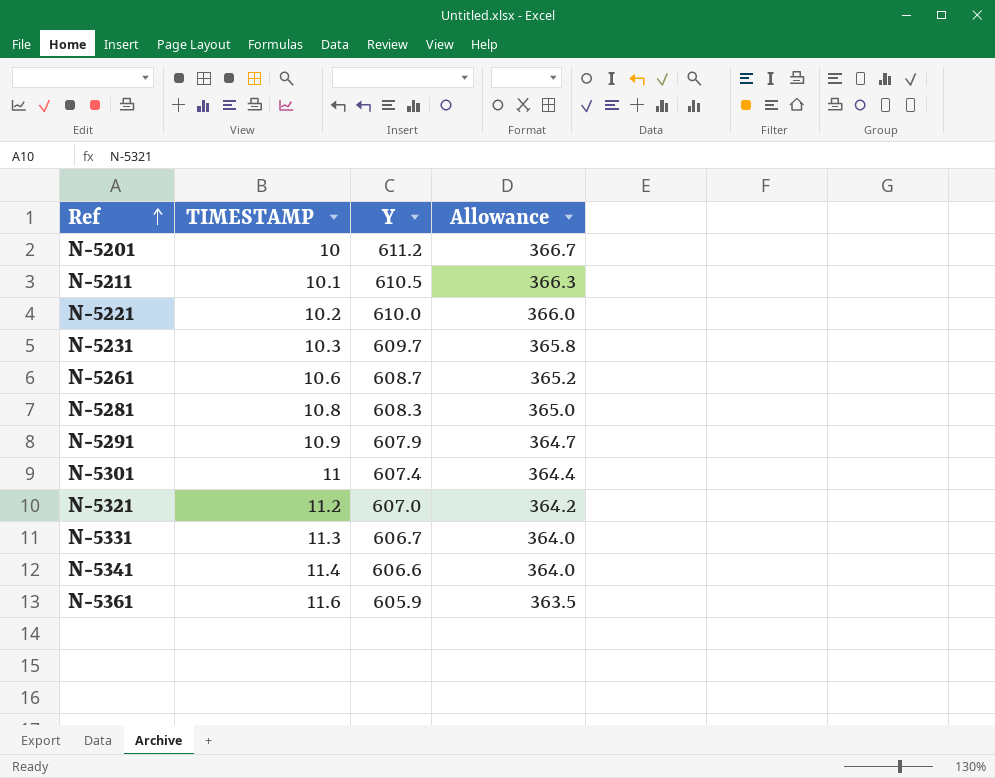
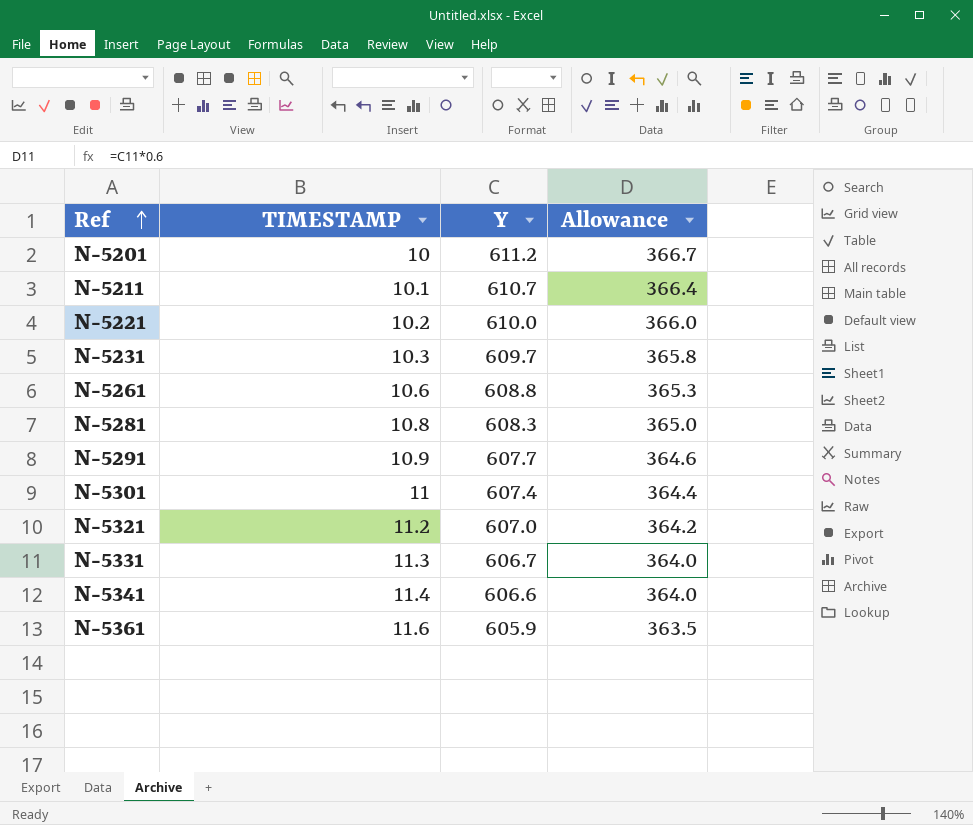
N-5211 | Y: 610.5 -> 610.7
N-5211 | Allowance: 366.3 -> 366.4
N-5261 | Y: 608.7 -> 608.8
N-5261 | Allowance: 365.2 -> 365.3
N-5291 | Y: 607.9 -> 607.7
N-5291 | Allowance: 364.7 -> 364.6

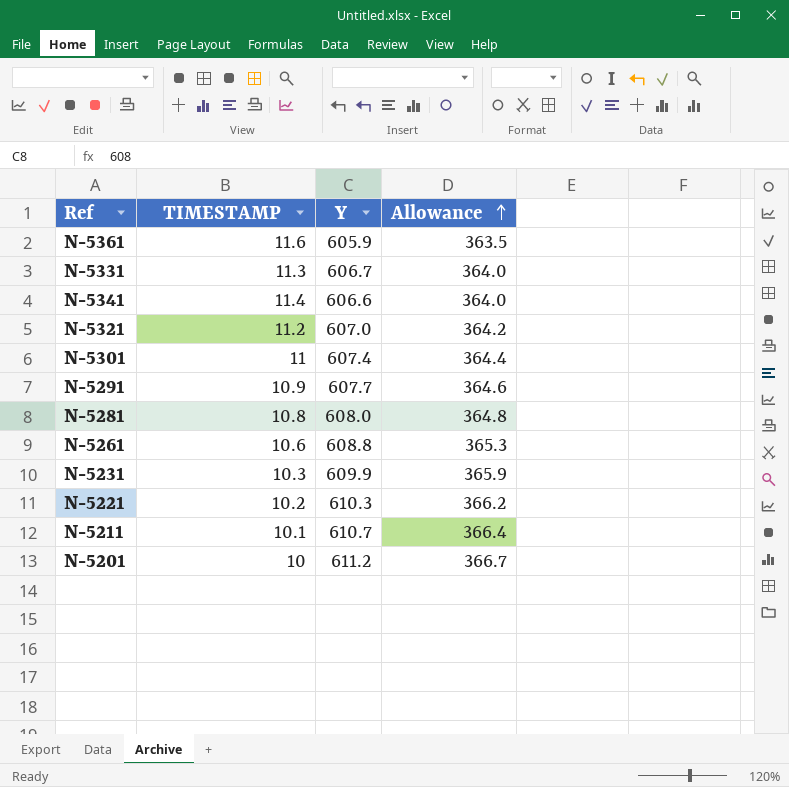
row order: Ref ascending -> Allowance ascending
N-5281 | Y: 608.3 -> 608.0
N-5281 | Allowance: 365.0 -> 364.8
N-5231 | Y: 609.7 -> 609.9
N-5231 | Allowance: 365.8 -> 365.9
N-5221 | Y: 610.0 -> 610.3
N-5221 | Allowance: 366.0 -> 366.2

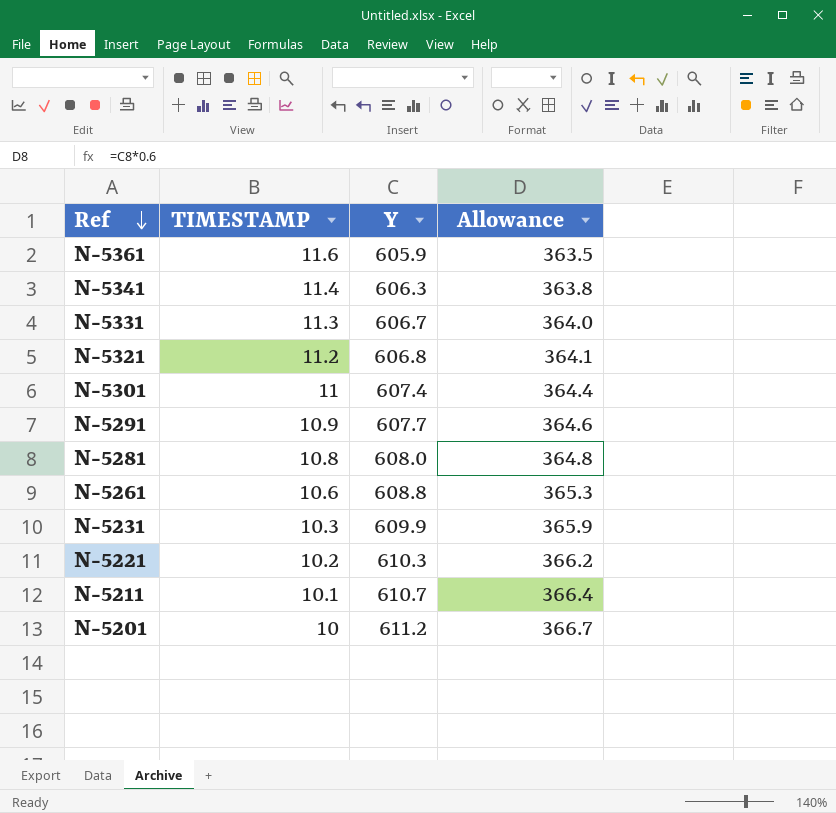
row order: Allowance ascending -> Ref descending
N-5341 | Y: 606.6 -> 606.3
N-5341 | Allowance: 364.0 -> 363.8
N-5321 | Y: 607.0 -> 606.8
N-5321 | Allowance: 364.2 -> 364.1

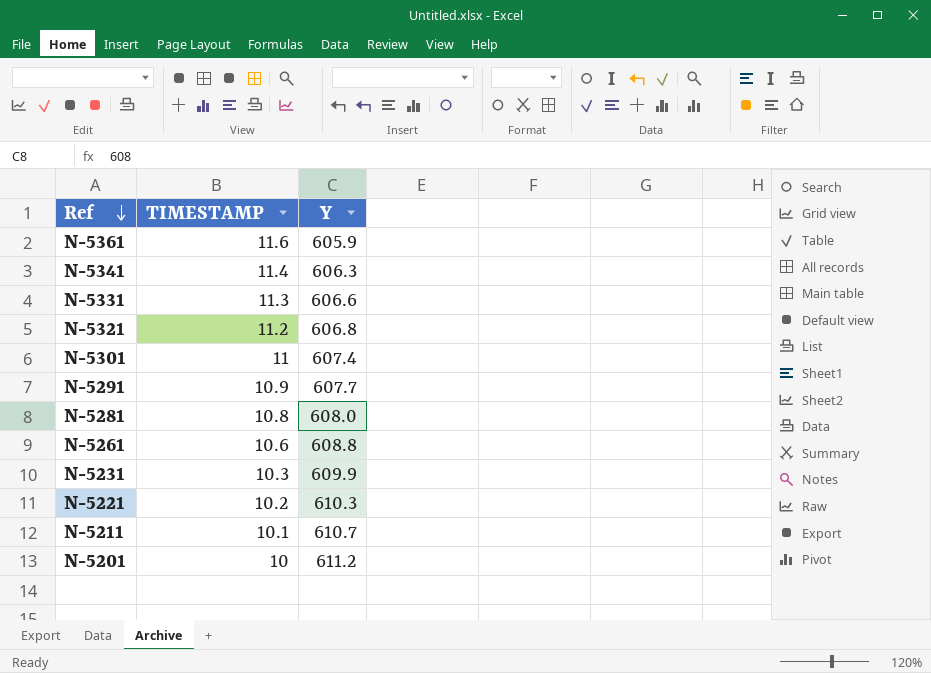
column Allowance | formula: [Y] * 0.6 -> none
N-5331 | Y: 606.7 -> 606.6

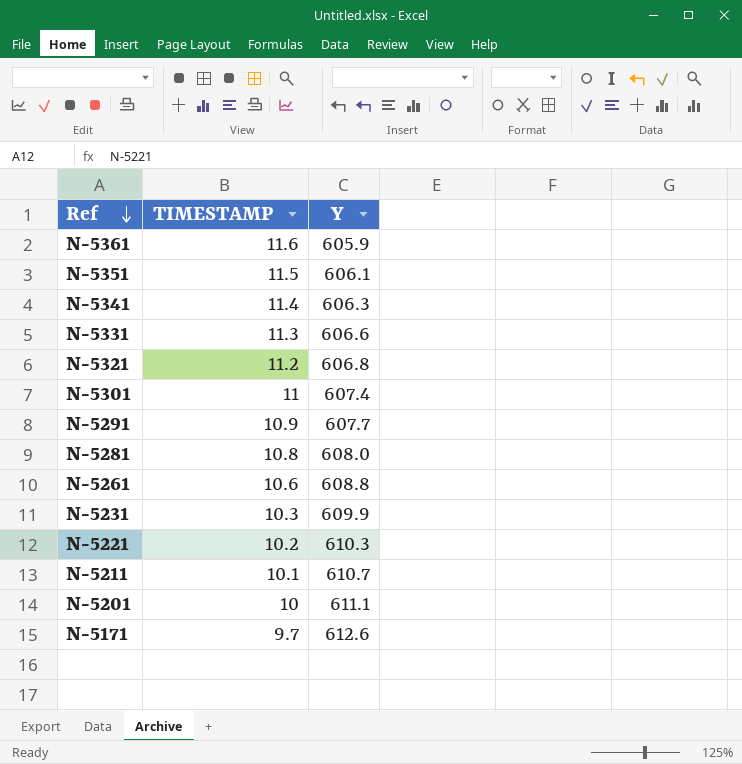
row N-5351: none -> 11.5 | 606.1
N-5201 | Y: 611.2 -> 611.1
row N-5171: none -> 9.7 | 612.6

